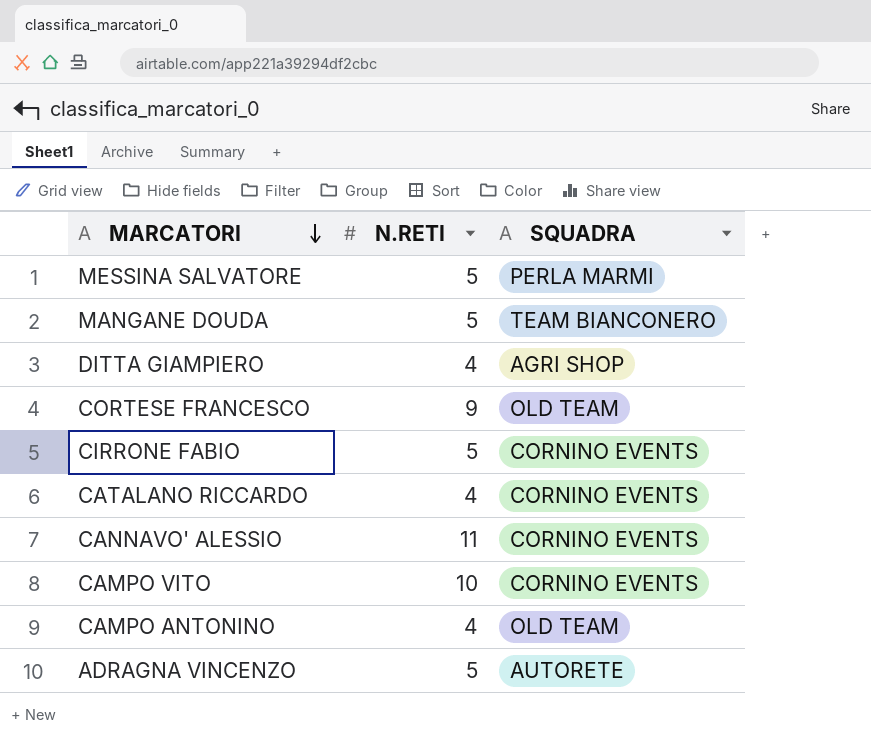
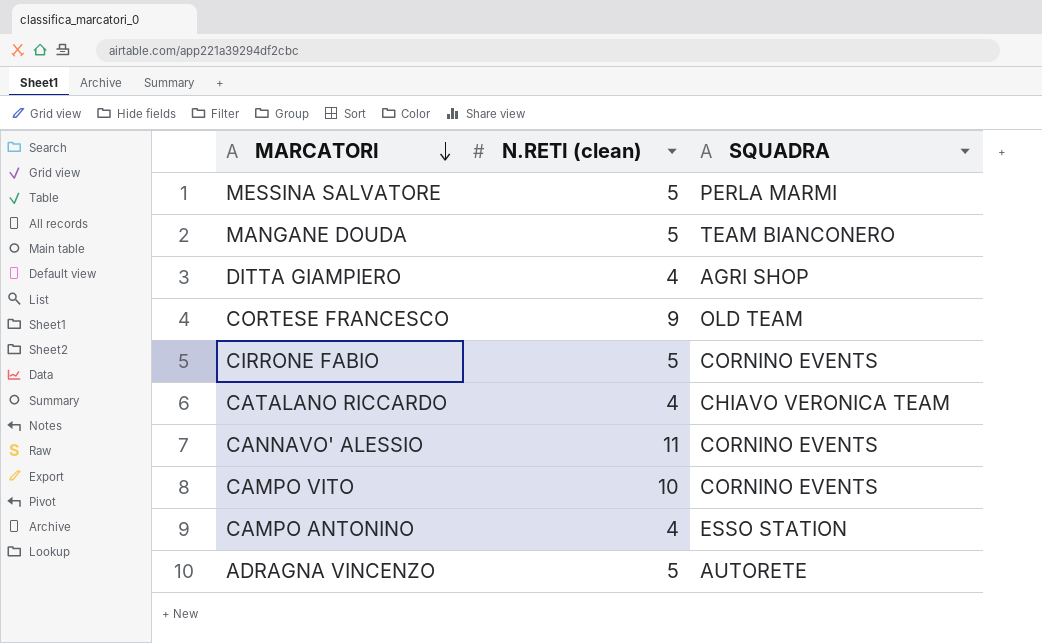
column name: N.RETI -> N.RETI (clean)
CATALANO RICCARDO | SQUADRA: CORNINO EVENTS -> CHIAVO VERONICA TEAM
CAMPO ANTONINO | SQUADRA: OLD TEAM -> ESSO STATION

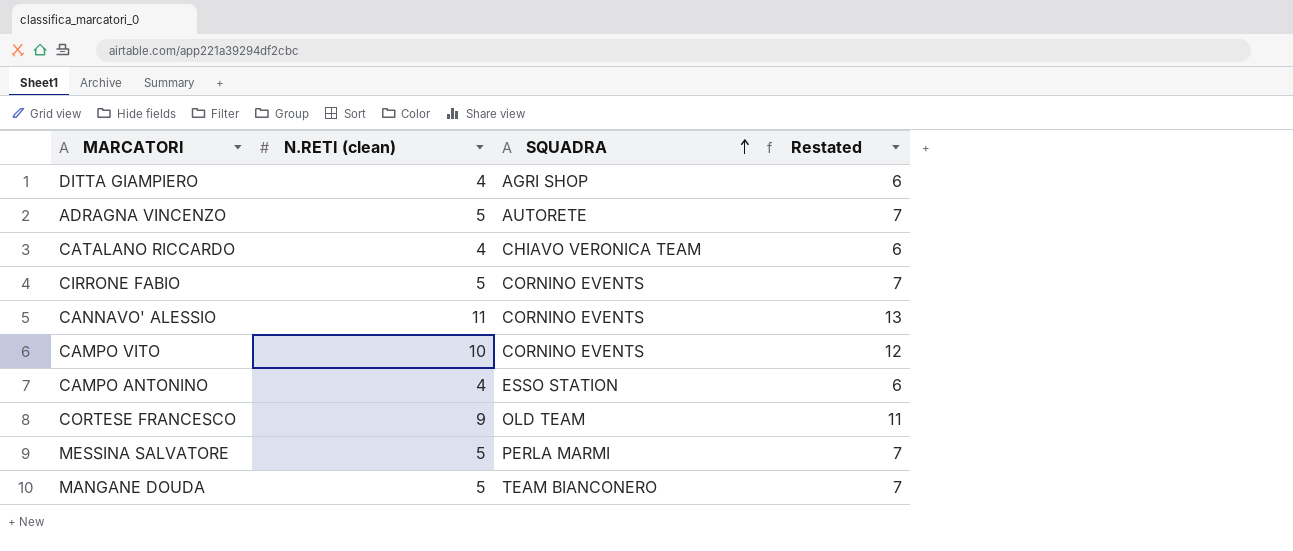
row order: MARCATORI descending -> SQUADRA ascending
column Restated | formula: none -> [N.RETI (clean)] + 2

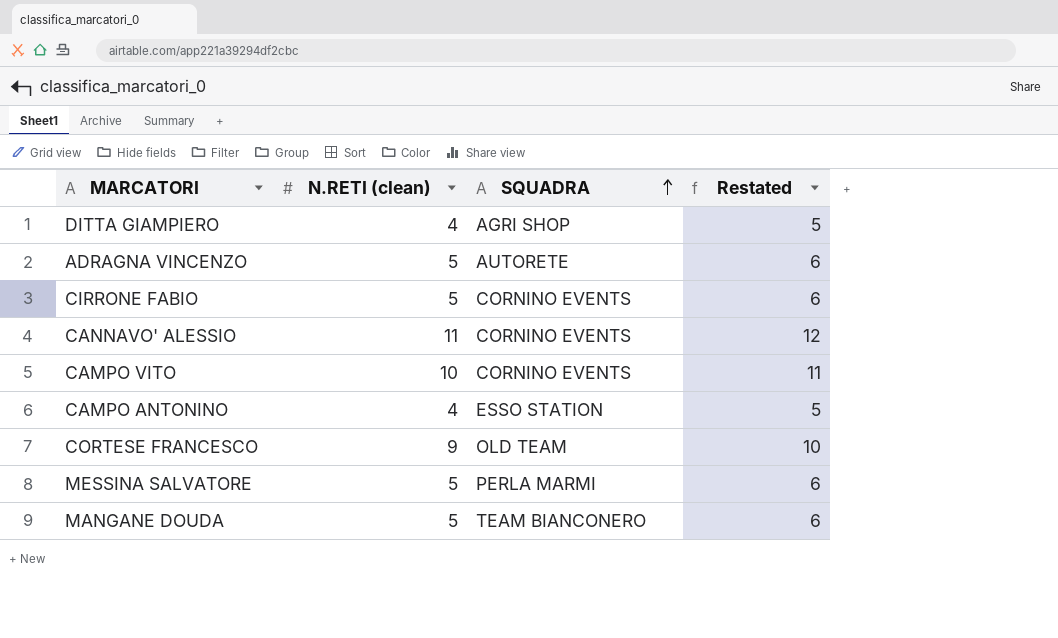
column Restated | formula: [N.RETI (clean)] + 2 -> [N.RETI (clean)] + 1
row CATALANO RICCARDO: 4 | CHIAVO VERONICA TEAM | 6 -> none

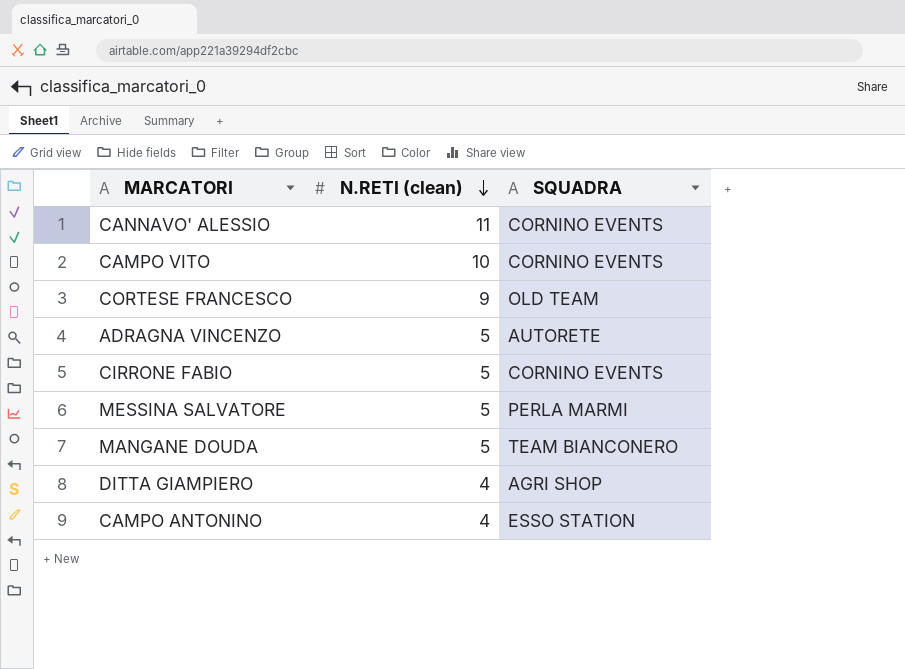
row order: SQUADRA ascending -> N.RETI (clean) descending
column Restated | formula: [N.RETI (clean)] + 1 -> none

